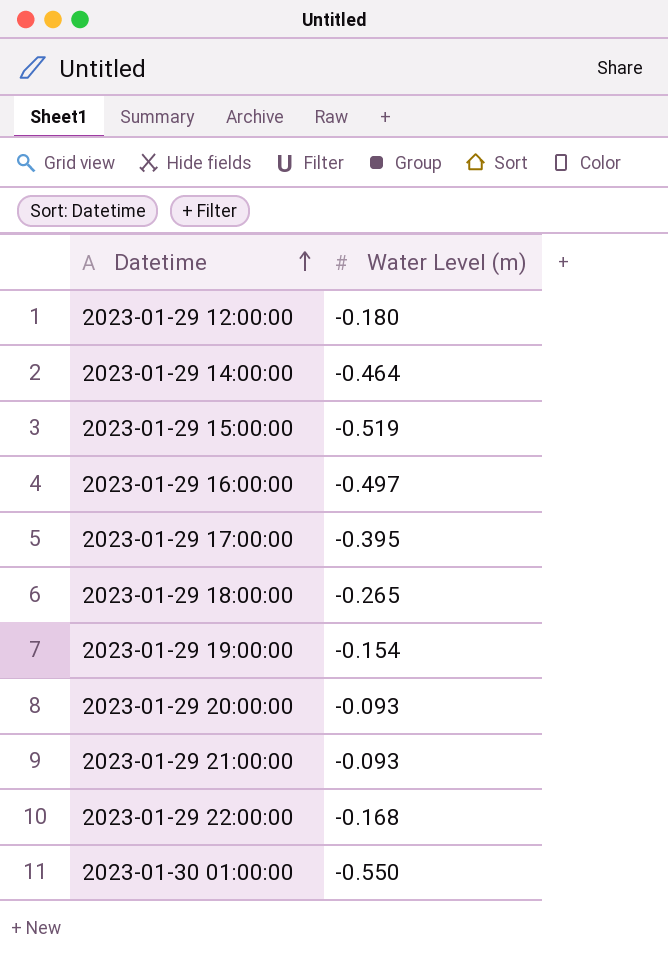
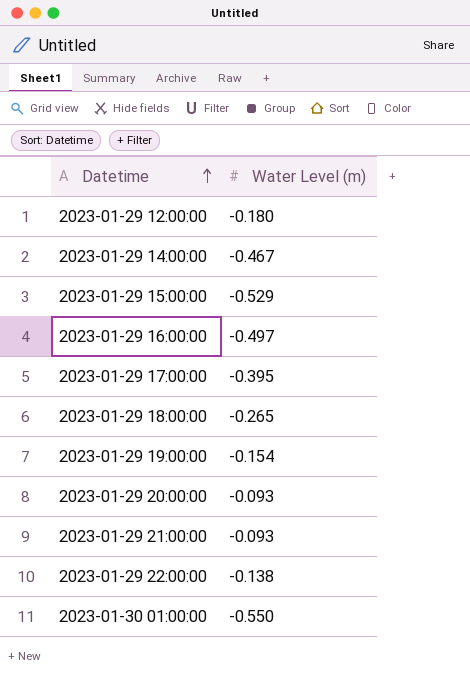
2023-01-29 14:00:00 | Water Level (m): -0.464 -> -0.467
2023-01-29 15:00:00 | Water Level (m): -0.519 -> -0.529
2023-01-29 22:00:00 | Water Level (m): -0.168 -> -0.138

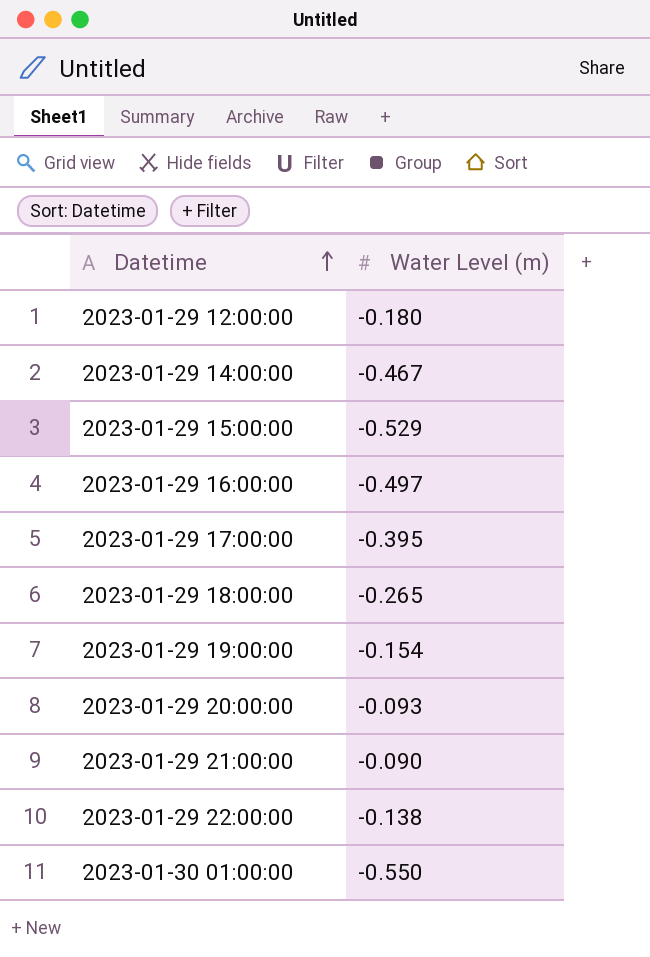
2023-01-29 21:00:00 | Water Level (m): -0.093 -> -0.090

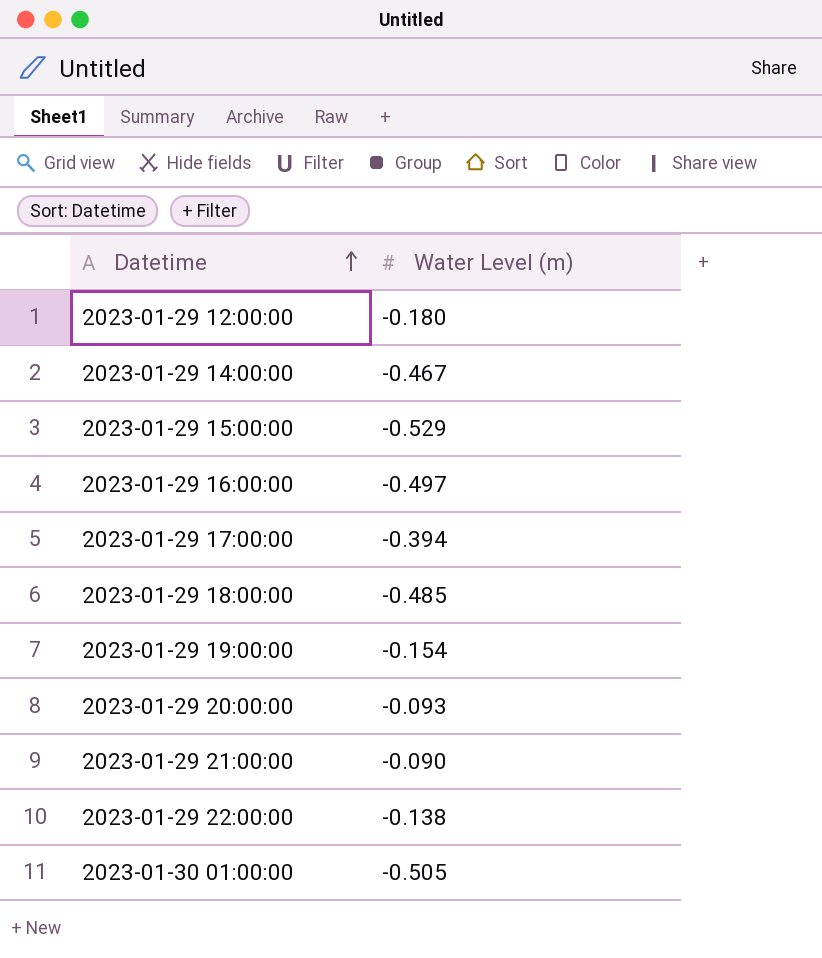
2023-01-29 17:00:00 | Water Level (m): -0.395 -> -0.394
2023-01-29 18:00:00 | Water Level (m): -0.265 -> -0.485
2023-01-30 01:00:00 | Water Level (m): -0.550 -> -0.505

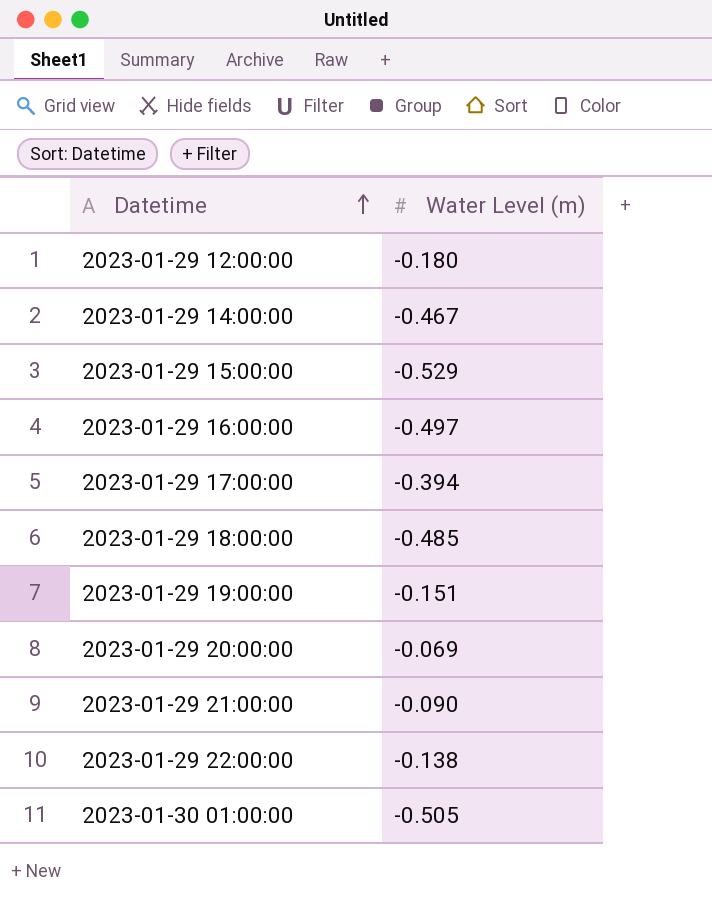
2023-01-29 19:00:00 | Water Level (m): -0.154 -> -0.151
2023-01-29 20:00:00 | Water Level (m): -0.093 -> -0.069

